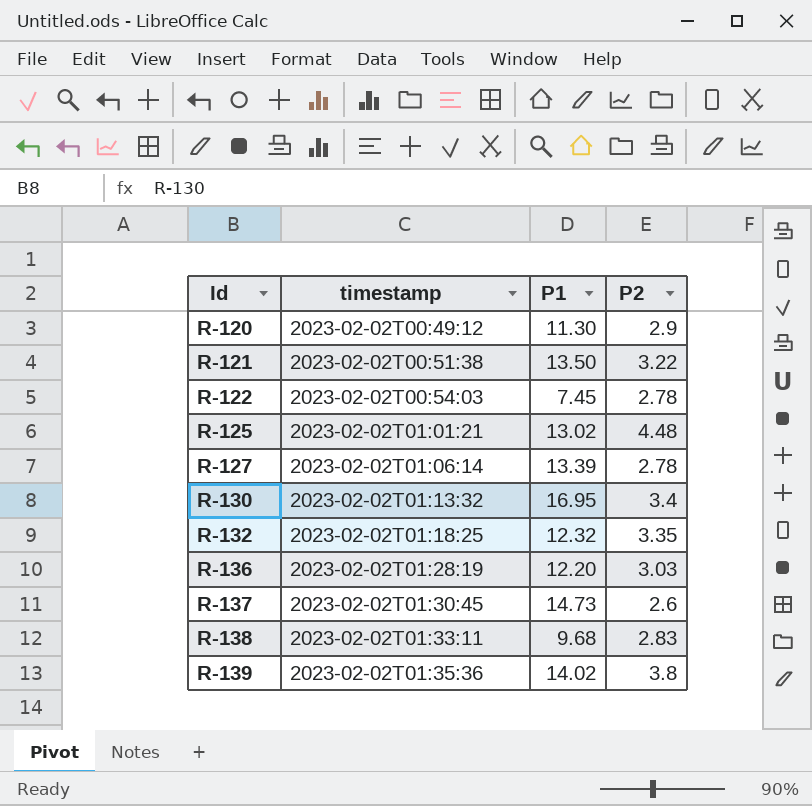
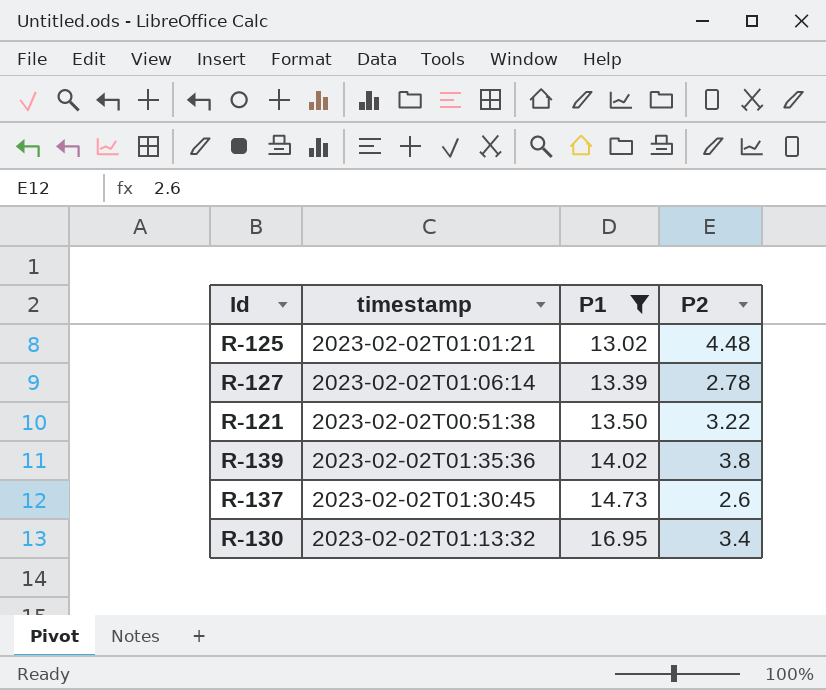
filter: none -> P1 >= 13.02
row order: Id ascending -> P1 ascending

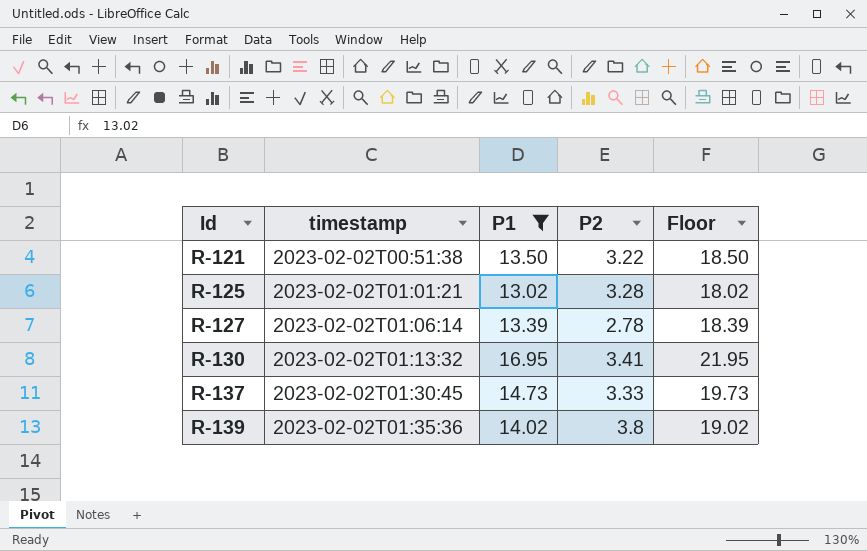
row order: P1 ascending -> Id ascending
column Floor | formula: none -> [P1] + 5
R-125 | P2: 4.48 -> 3.28
R-130 | P2: 3.4 -> 3.41
R-137 | P2: 2.6 -> 3.33

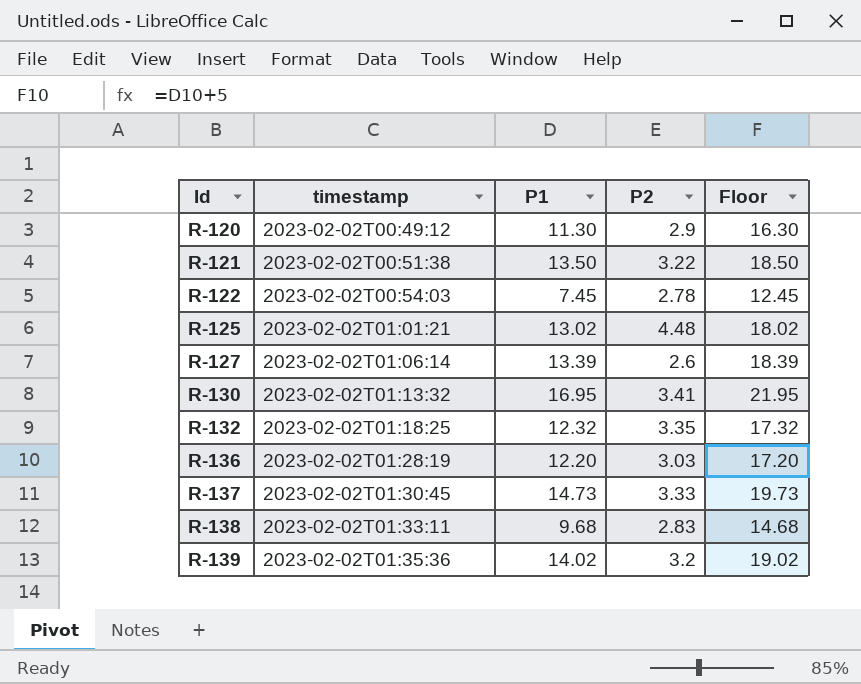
filter: P1 >= 13.02 -> none
R-125 | P2: 3.28 -> 4.48
R-127 | P2: 2.78 -> 2.6
R-139 | P2: 3.8 -> 3.2

